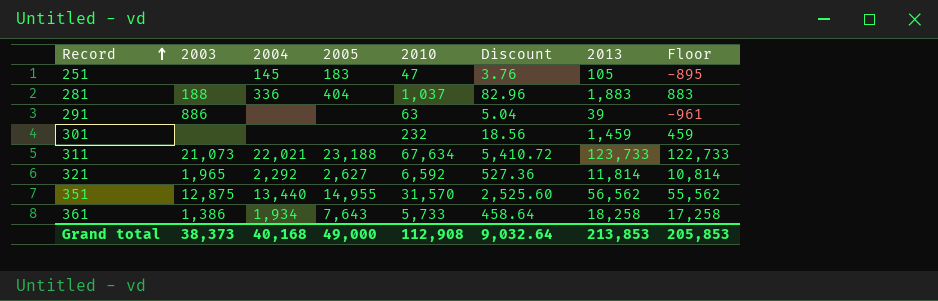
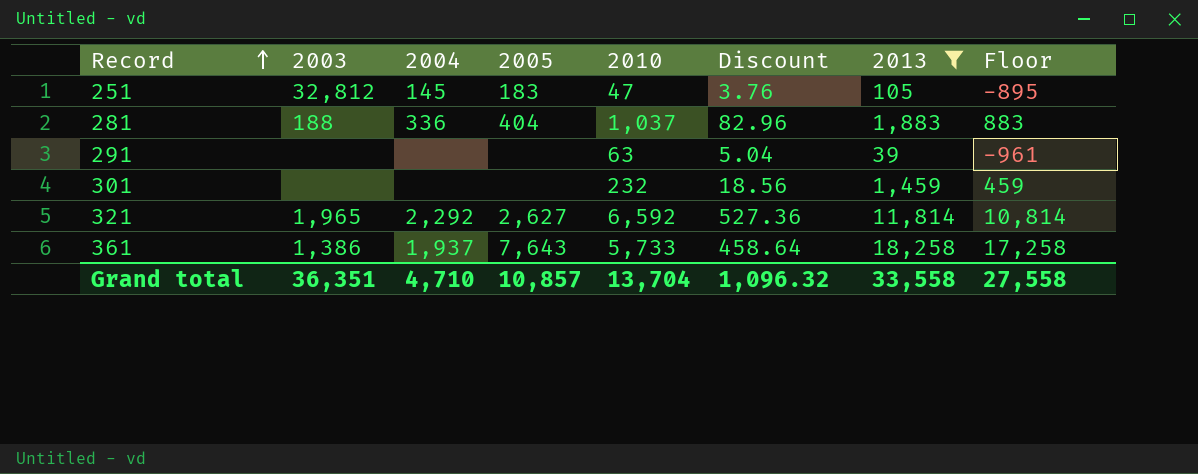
filter: none -> 2013 <= 18,258
251 | 2003: none -> 32,812
291 | 2003: 886 -> none
361 | 2004: 1,934 -> 1,937
Grand total | 2003: 38,373 -> 36,351
Grand total | 2004: 40,168 -> 4,710
Grand total | 2005: 49,000 -> 10,857
Grand total | 2010: 112,908 -> 13,704
Grand total | Discount: 9,032.64 -> 1,096.32
Grand total | 2013: 213,853 -> 33,558
Grand total | Floor: 205,853 -> 27,558

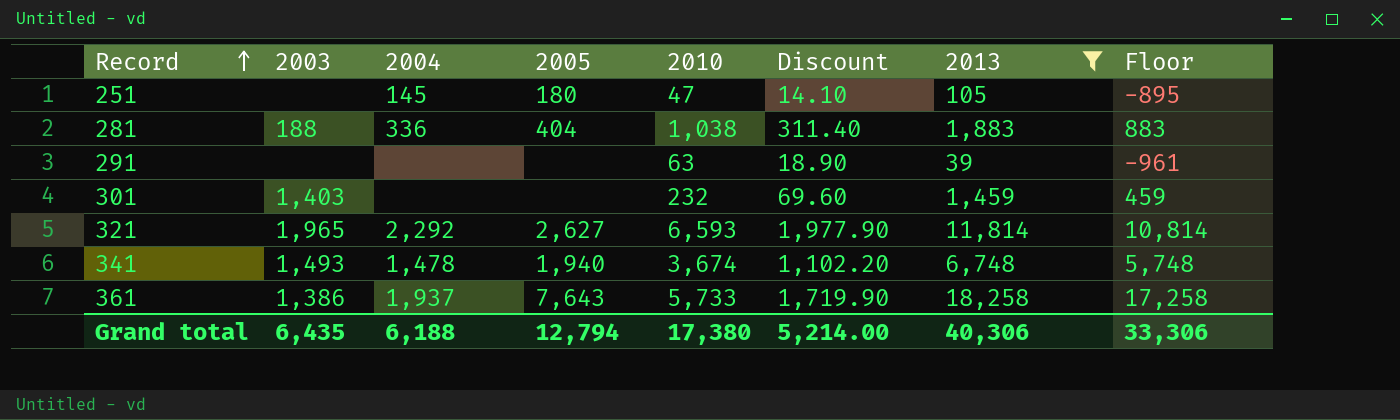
column Discount | formula: [2010] * 0.08 -> [2010] * 0.3
251 | 2003: 32,812 -> none
251 | 2005: 183 -> 180
281 | 2010: 1,037 -> 1,038
301 | 2003: none -> 1,403
321 | 2010: 6,592 -> 6,593
row 341: none -> 1,493 | 1,478 | 1,940 | 3,674 | 1,102.20 | 6,748 | 5,748
Grand total | 2003: 36,351 -> 6,435
Grand total | 2004: 4,710 -> 6,188
Grand total | 2005: 10,857 -> 12,794
Grand total | 2010: 13,704 -> 17,380
Grand total | Discount: 1,096.32 -> 5,214.00
Grand total | 2013: 33,558 -> 40,306
Grand total | Floor: 27,558 -> 33,306

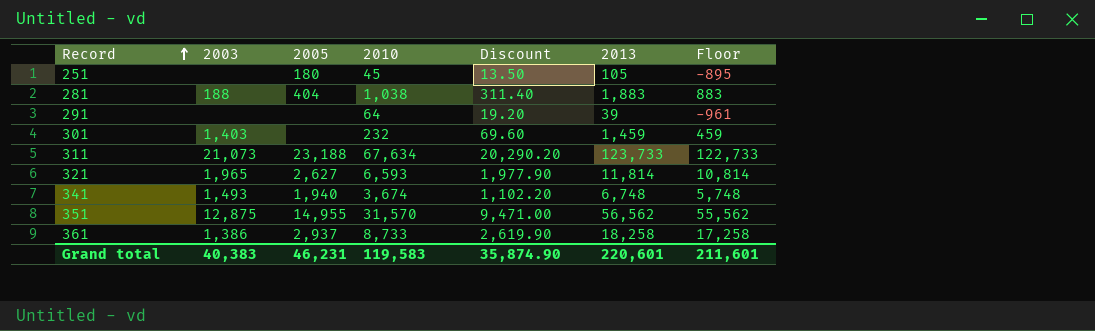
filter: 2013 <= 18,258 -> none
column 2004 | position: 3 -> none
251 | 2010: 47 -> 45
251 | Discount: 14.10 -> 13.50
291 | 2010: 63 -> 64
291 | Discount: 18.90 -> 19.20
361 | 2005: 7,643 -> 2,937
361 | 2010: 5,733 -> 8,733
361 | Discount: 1,719.90 -> 2,619.90
Grand total | 2003: 6,435 -> 40,383
Grand total | 2005: 12,794 -> 46,231
Grand total | 2010: 17,380 -> 119,583
Grand total | Discount: 5,214.00 -> 35,874.90
Grand total | 2013: 40,306 -> 220,601
Grand total | Floor: 33,306 -> 211,601

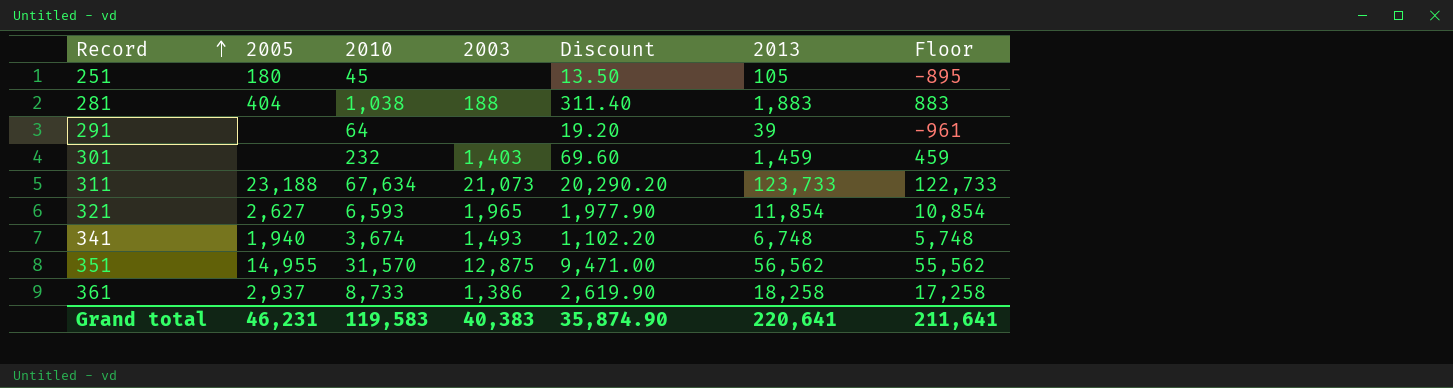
column 2003 | position: 2 -> 4
321 | 2013: 11,814 -> 11,854
321 | Floor: 10,814 -> 10,854
Grand total | 2013: 220,601 -> 220,641
Grand total | Floor: 211,601 -> 211,641

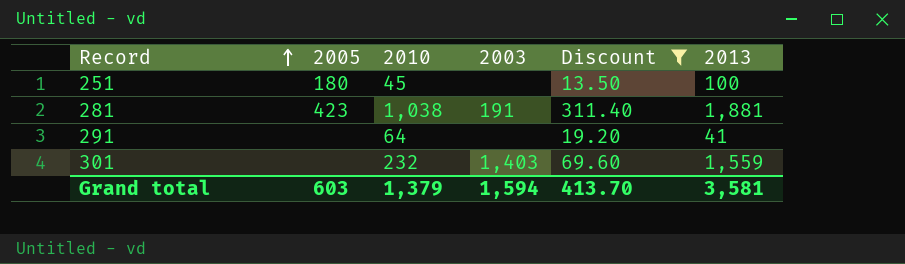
filter: none -> Discount <= 311.40
column Floor | formula: [2013] - 1000 -> none
251 | 2013: 105 -> 100
281 | 2005: 404 -> 423
281 | 2003: 188 -> 191
281 | 2013: 1,883 -> 1,881
291 | 2013: 39 -> 41
301 | 2013: 1,459 -> 1,559
Grand total | 2005: 46,231 -> 603
Grand total | 2010: 119,583 -> 1,379
Grand total | 2003: 40,383 -> 1,594
Grand total | Discount: 35,874.90 -> 413.70
Grand total | 2013: 220,641 -> 3,581

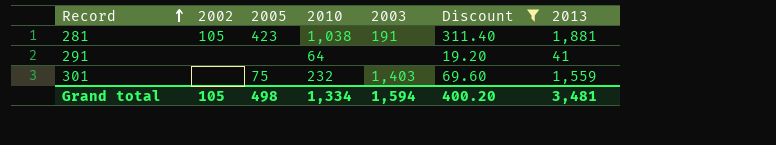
column 2002 | position: none -> 2
row 251: 180 | 45 | none | 13.50 | 100 -> none
301 | 2005: none -> 75
Grand total | 2005: 603 -> 498
Grand total | 2010: 1,379 -> 1,334
Grand total | Discount: 413.70 -> 400.20
Grand total | 2013: 3,581 -> 3,481

